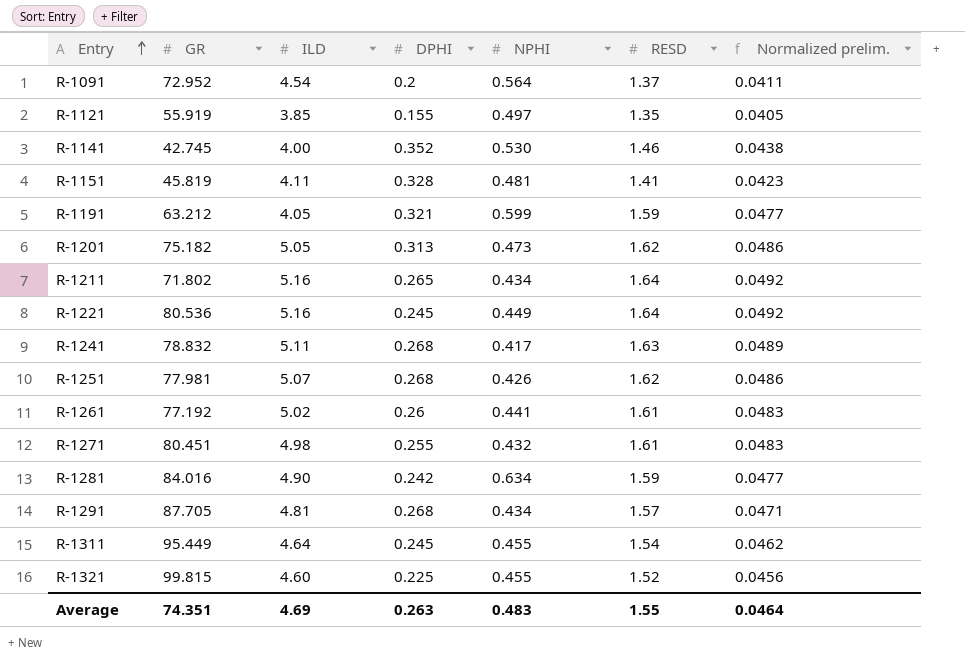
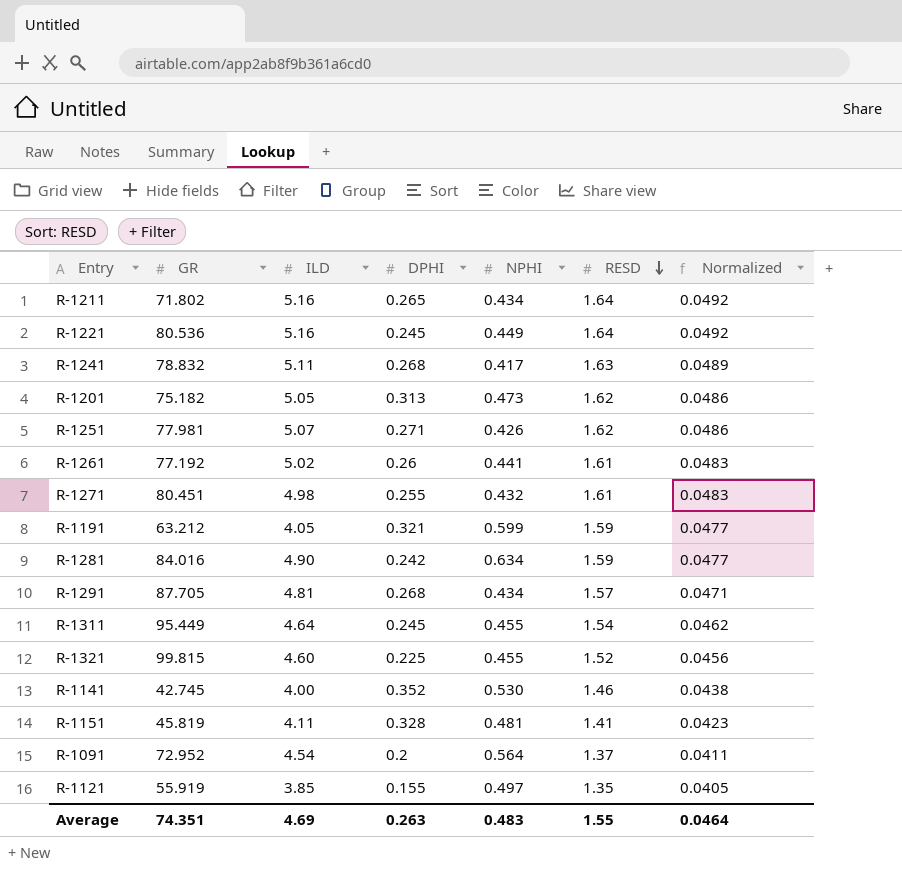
row order: Entry ascending -> RESD descending
column name: Normalized prelim. -> Normalized
R-1251 | DPHI: 0.268 -> 0.271

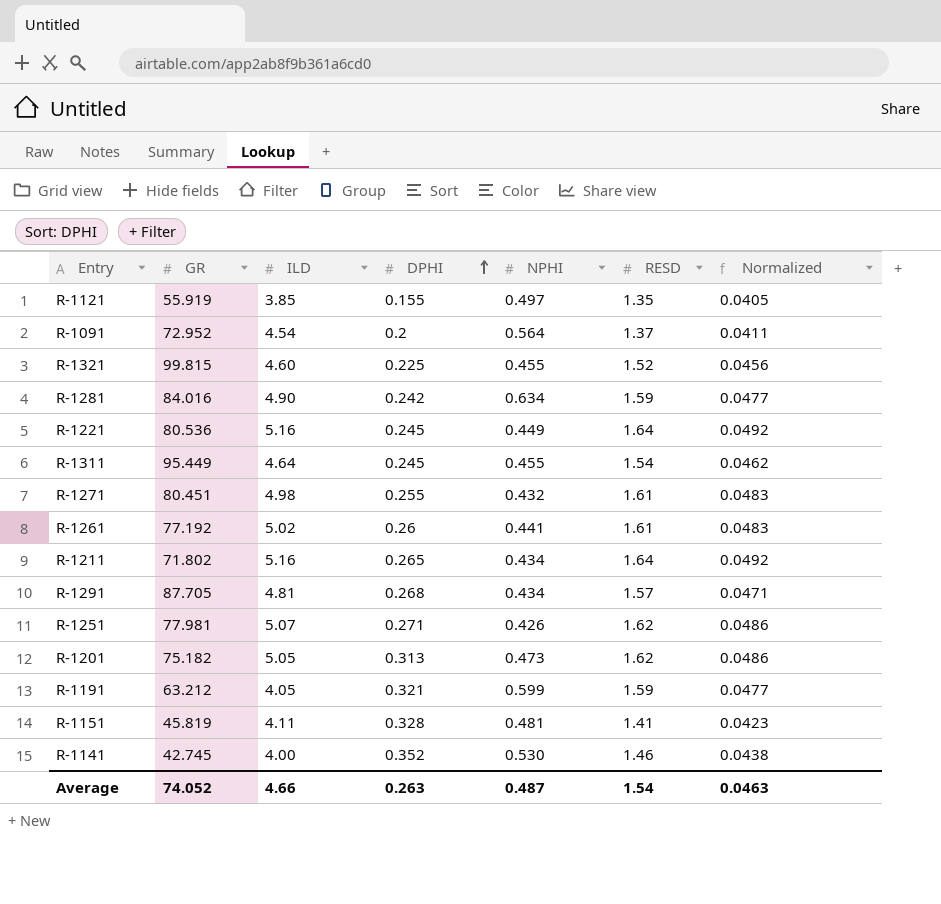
row order: RESD descending -> DPHI ascending
row R-1241: 78.832 | 5.11 | 0.268 | 0.417 | 1.63 | 0.0489 -> none
Average | GR: 74.351 -> 74.052
Average | ILD: 4.69 -> 4.66
Average | NPHI: 0.483 -> 0.487
Average | RESD: 1.55 -> 1.54
Average | Normalized: 0.0464 -> 0.0463

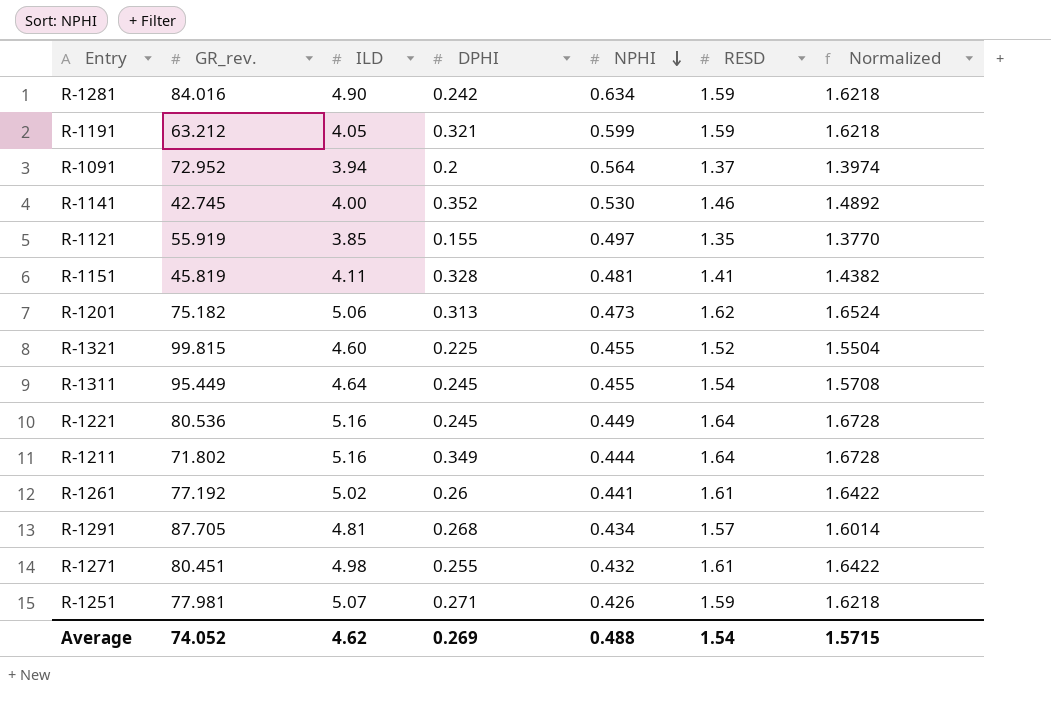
row order: DPHI ascending -> NPHI descending
column name: GR -> GR_rev.
column Normalized | formula: [RESD] * 0.03 -> [RESD] * 1.02
R-1091 | ILD: 4.54 -> 3.94
R-1201 | ILD: 5.05 -> 5.06
R-1211 | DPHI: 0.265 -> 0.349
R-1211 | NPHI: 0.434 -> 0.444
R-1251 | RESD: 1.62 -> 1.59
Average | ILD: 4.66 -> 4.62
Average | DPHI: 0.263 -> 0.269
Average | NPHI: 0.487 -> 0.488
Average | Normalized: 0.0463 -> 1.5715

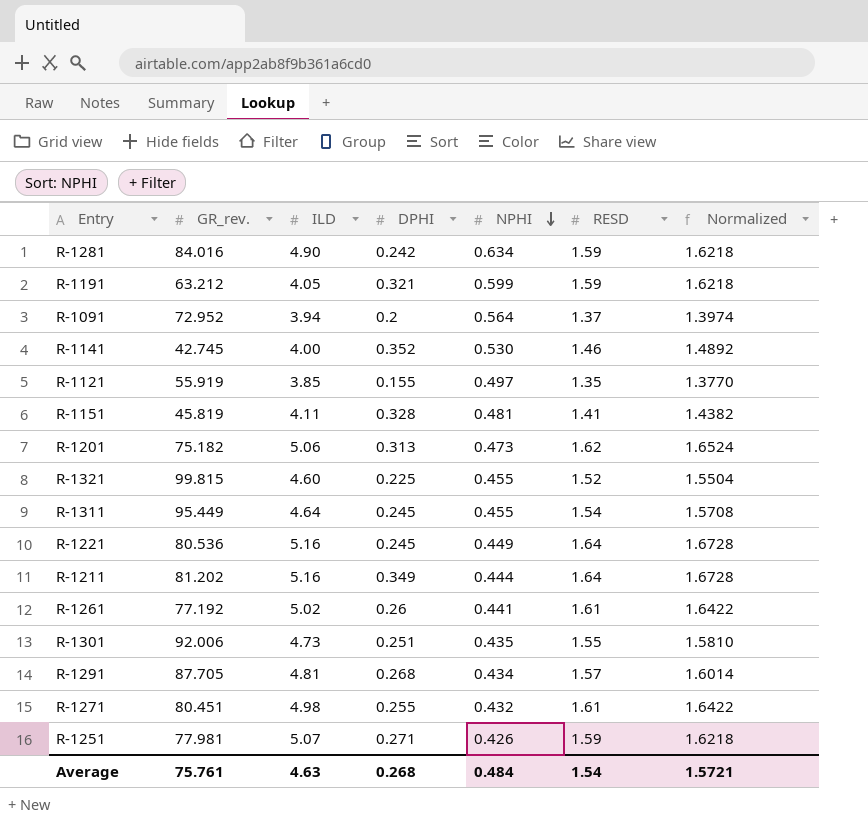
R-1211 | GR_rev.: 71.802 -> 81.202
row R-1301: none -> 92.006 | 4.73 | 0.251 | 0.435 | 1.55 | 1.5810
Average | GR_rev.: 74.052 -> 75.761
Average | ILD: 4.62 -> 4.63
Average | DPHI: 0.269 -> 0.268
Average | NPHI: 0.488 -> 0.484
Average | Normalized: 1.5715 -> 1.5721

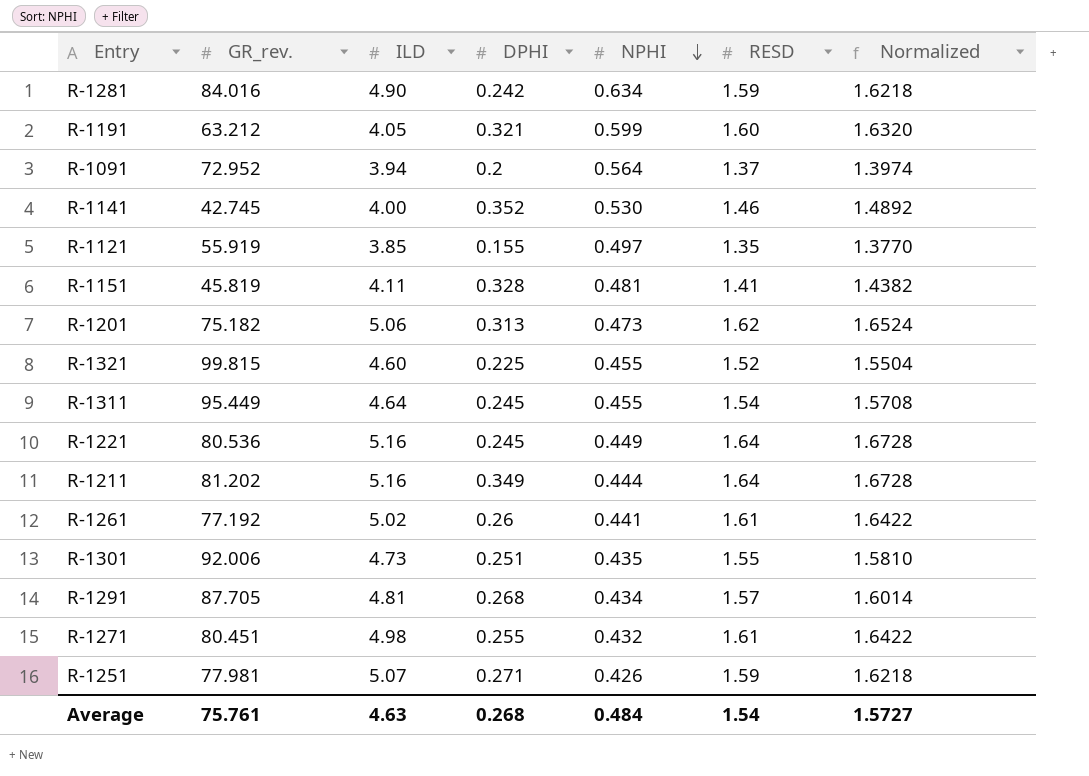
R-1191 | RESD: 1.59 -> 1.60
R-1191 | Normalized: 1.6218 -> 1.6320
Average | Normalized: 1.5721 -> 1.5727

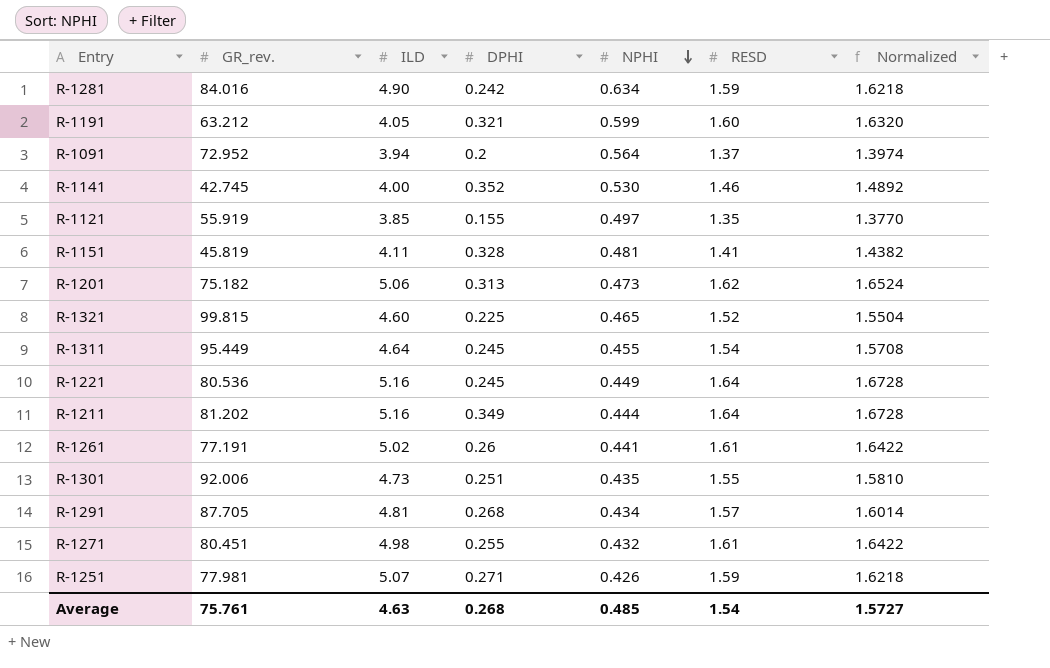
R-1321 | NPHI: 0.455 -> 0.465
R-1261 | GR_rev.: 77.192 -> 77.191
Average | NPHI: 0.484 -> 0.485

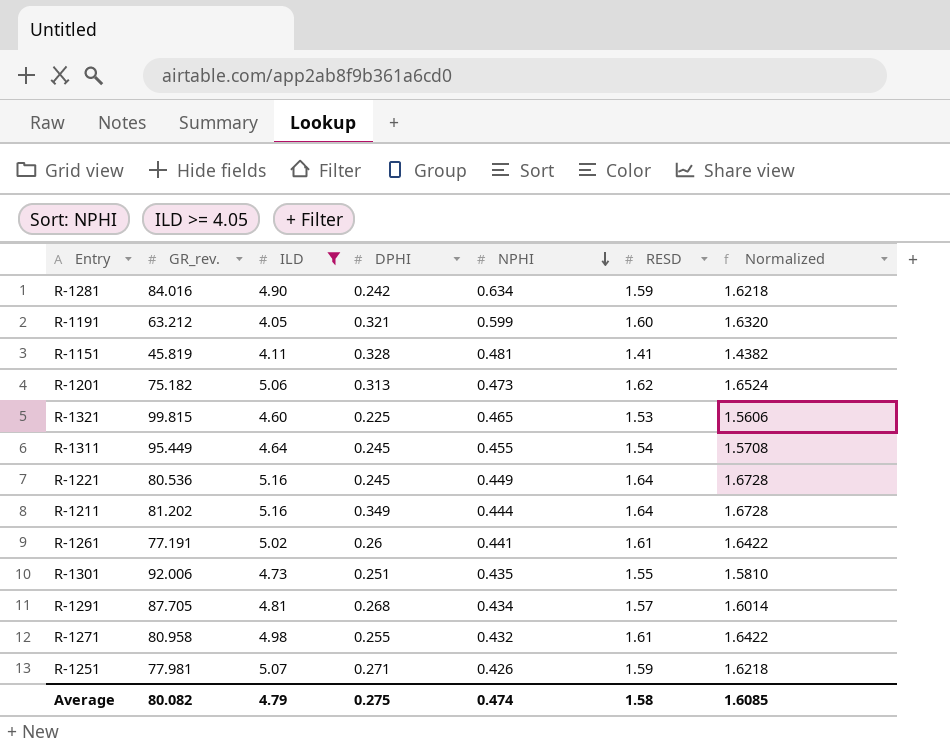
filter: none -> ILD >= 4.05
R-1321 | RESD: 1.52 -> 1.53
R-1321 | Normalized: 1.5504 -> 1.5606
R-1271 | GR_rev.: 80.451 -> 80.958
Average | GR_rev.: 75.761 -> 80.082
Average | ILD: 4.63 -> 4.79
Average | DPHI: 0.268 -> 0.275
Average | NPHI: 0.485 -> 0.474
Average | RESD: 1.54 -> 1.58
Average | Normalized: 1.5727 -> 1.6085

